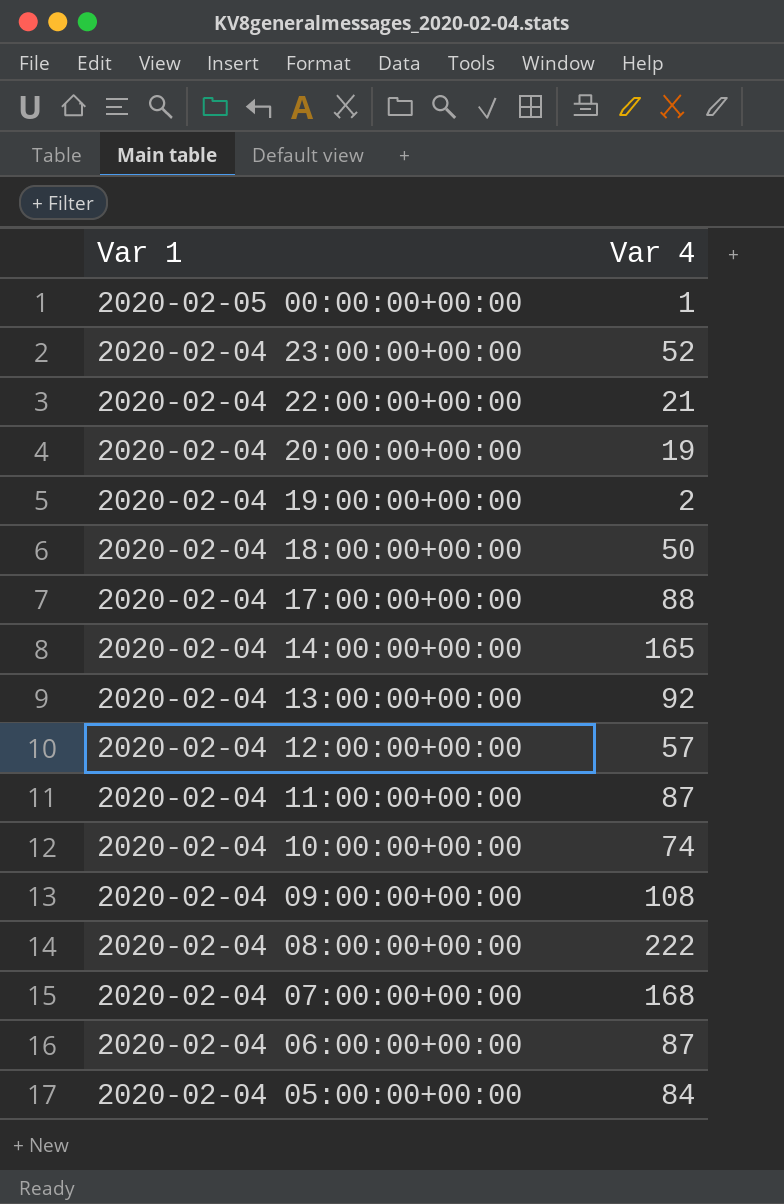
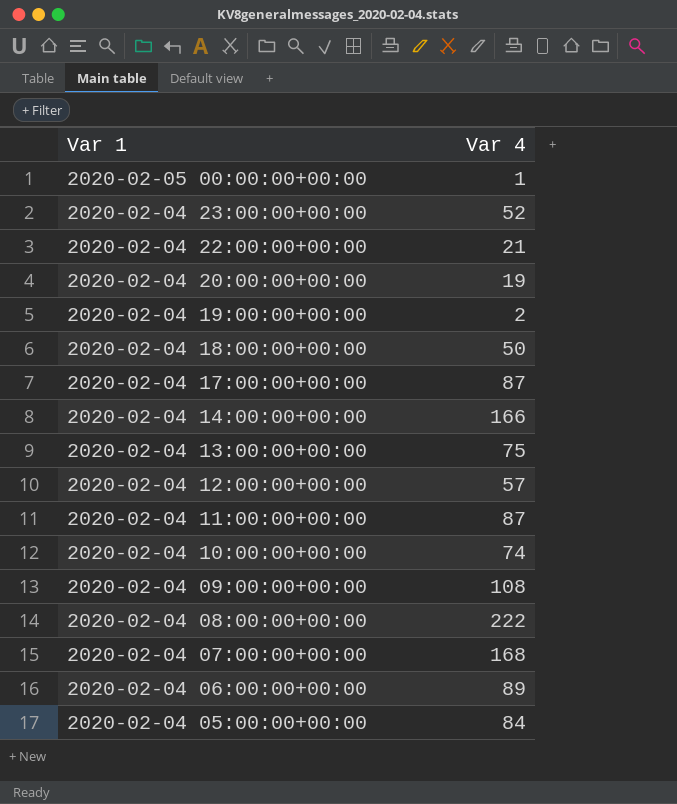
2020-02-04 17:00:00+00:00 | Var 4: 88 -> 87
2020-02-04 14:00:00+00:00 | Var 4: 165 -> 166
2020-02-04 13:00:00+00:00 | Var 4: 92 -> 75
2020-02-04 06:00:00+00:00 | Var 4: 87 -> 89

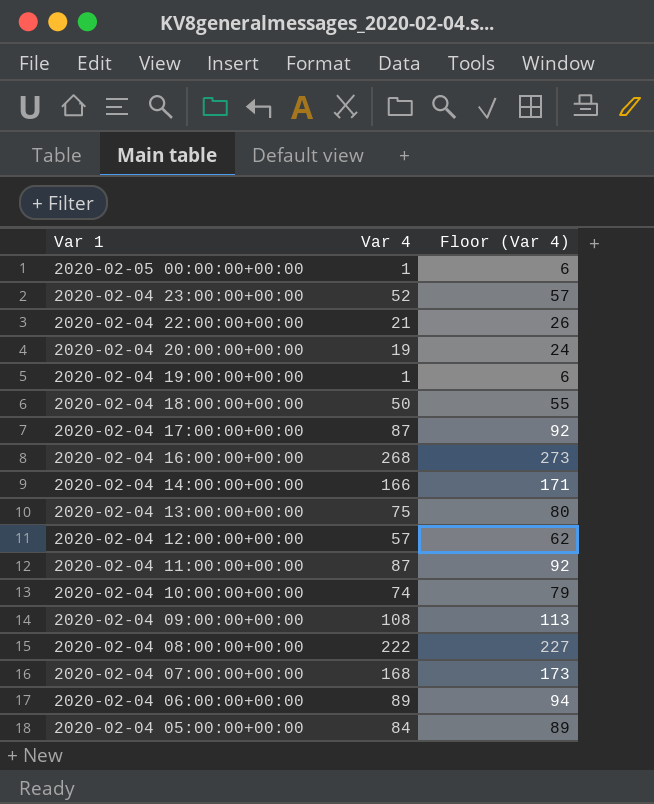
column Floor (Var 4) | formula: none -> [Var 4] + 5
2020-02-04 19:00:00+00:00 | Var 4: 2 -> 1
row 2020-02-04 16:00:00+00:00: none -> 268 | 273

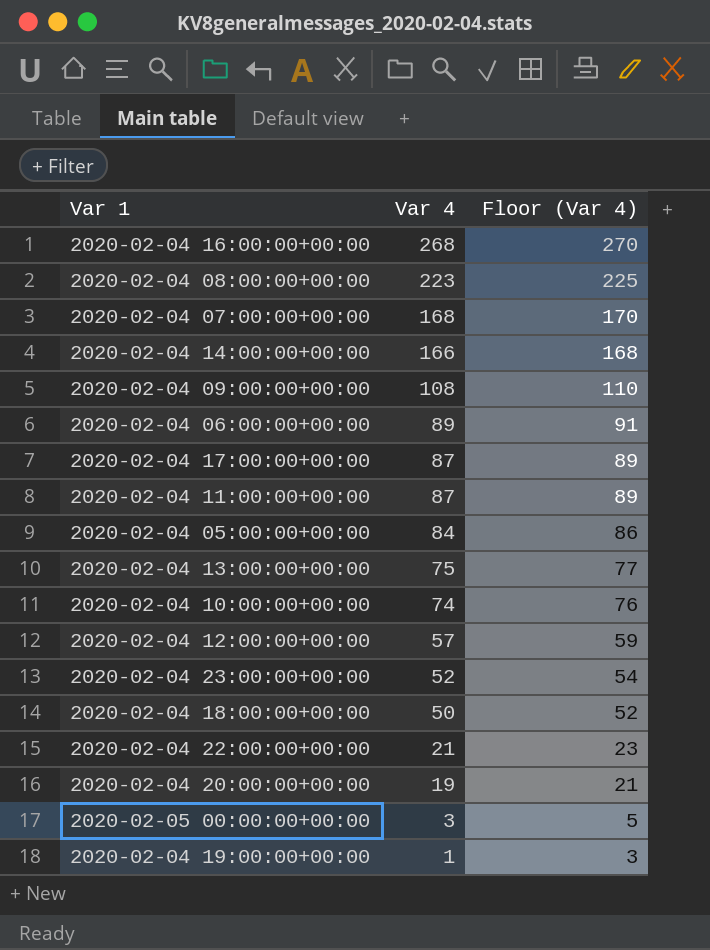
row order: Var 1 descending -> Var 4 descending
column Floor (Var 4) | formula: [Var 4] + 5 -> [Var 4] + 2
2020-02-04 08:00:00+00:00 | Var 4: 222 -> 223
2020-02-05 00:00:00+00:00 | Var 4: 1 -> 3

